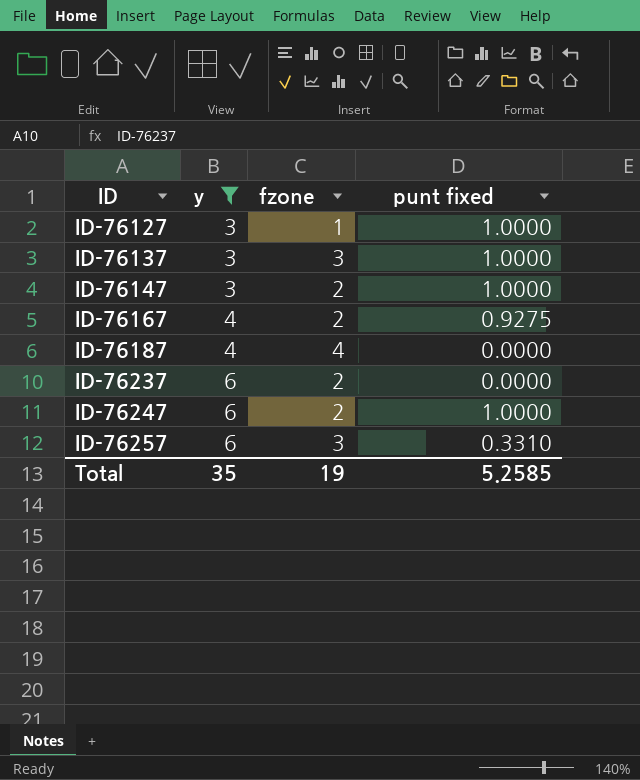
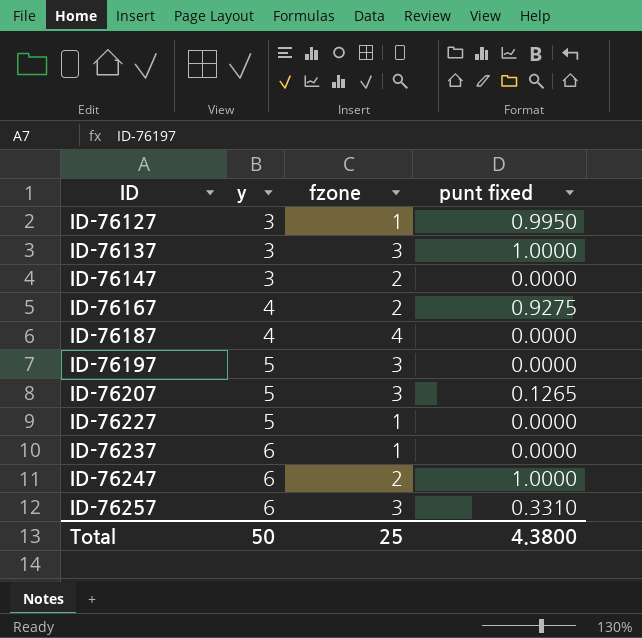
filter: y != 5 -> none
ID-76127 | punt fixed: 1.0000 -> 0.9950
ID-76147 | punt fixed: 1.0000 -> 0.0000
ID-76237 | fzone: 2 -> 1
Total | y: 35 -> 50
Total | fzone: 19 -> 25
Total | punt fixed: 5.2585 -> 4.3800

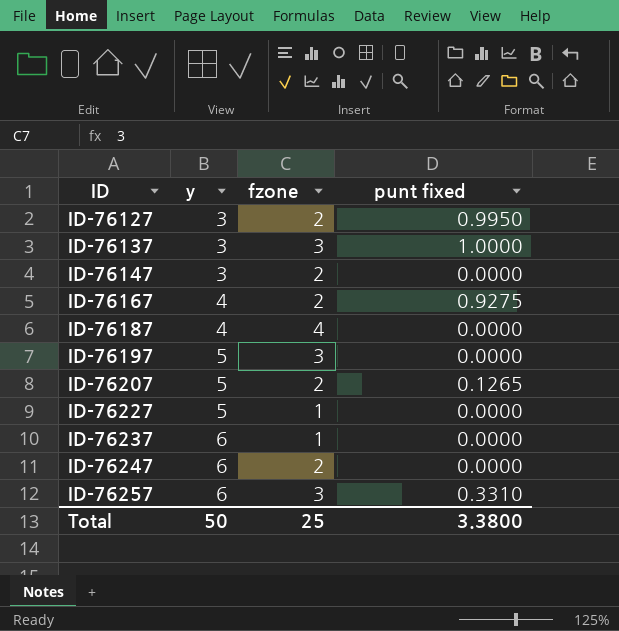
ID-76127 | fzone: 1 -> 2
ID-76207 | fzone: 3 -> 2
ID-76247 | punt fixed: 1.0000 -> 0.0000
Total | punt fixed: 4.3800 -> 3.3800

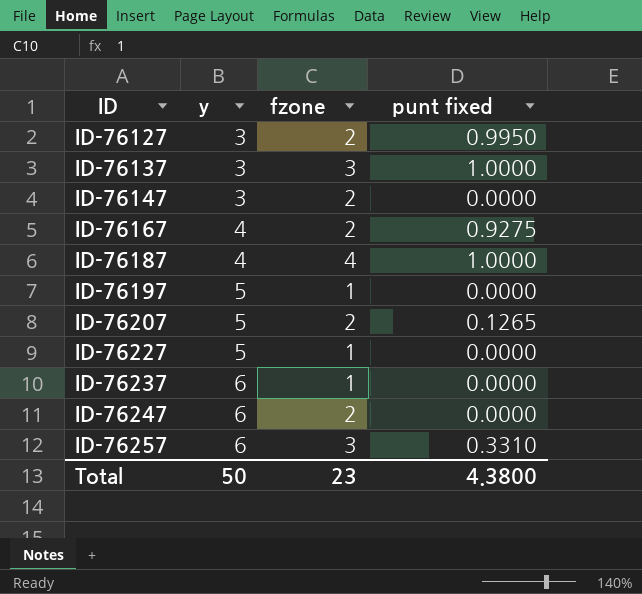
ID-76187 | punt fixed: 0.0000 -> 1.0000
ID-76197 | fzone: 3 -> 1
Total | fzone: 25 -> 23
Total | punt fixed: 3.3800 -> 4.3800

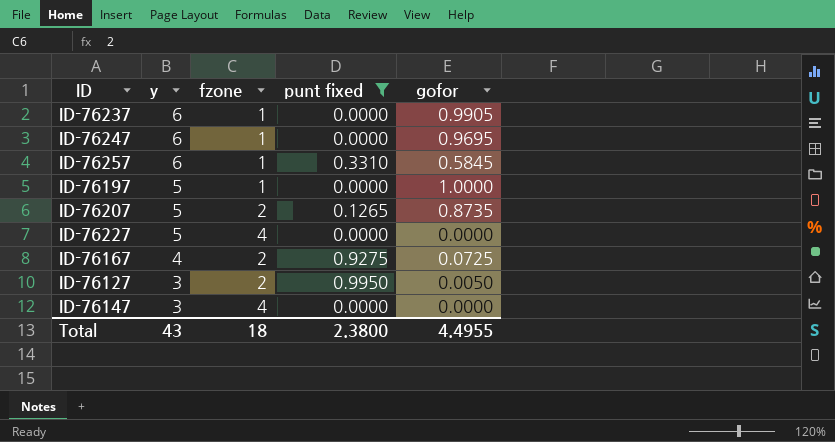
filter: none -> punt fixed != 1.0000
row order: ID ascending -> y descending
column gofor | position: none -> 5
ID-76247 | fzone: 2 -> 1
ID-76257 | fzone: 3 -> 1
ID-76227 | fzone: 1 -> 4
ID-76147 | fzone: 2 -> 4
Total | y: 50 -> 43
Total | fzone: 23 -> 18
Total | punt fixed: 4.3800 -> 2.3800

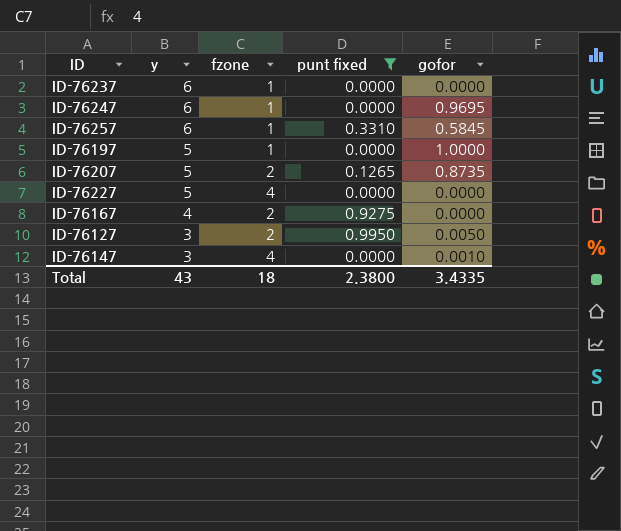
ID-76237 | gofor: 0.9905 -> 0.0000
ID-76167 | gofor: 0.0725 -> 0.0000
ID-76147 | gofor: 0.0000 -> 0.0010
Total | gofor: 4.4955 -> 3.4335

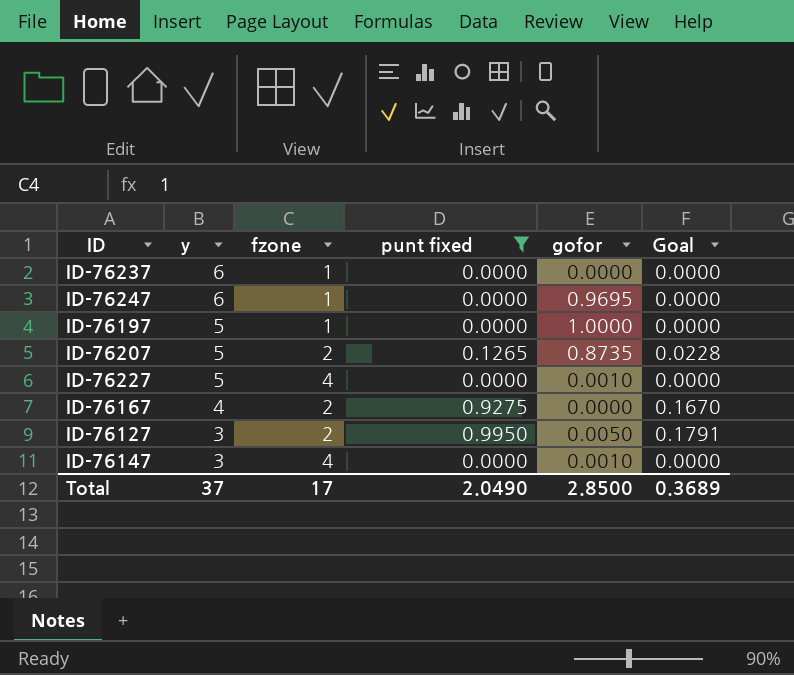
column Goal | formula: none -> [punt fixed] * 0.18
row ID-76257: 6 | 1 | 0.3310 | 0.5845 -> none
ID-76227 | gofor: 0.0000 -> 0.0010
Total | y: 43 -> 37
Total | fzone: 18 -> 17
Total | punt fixed: 2.3800 -> 2.0490
Total | gofor: 3.4335 -> 2.8500

